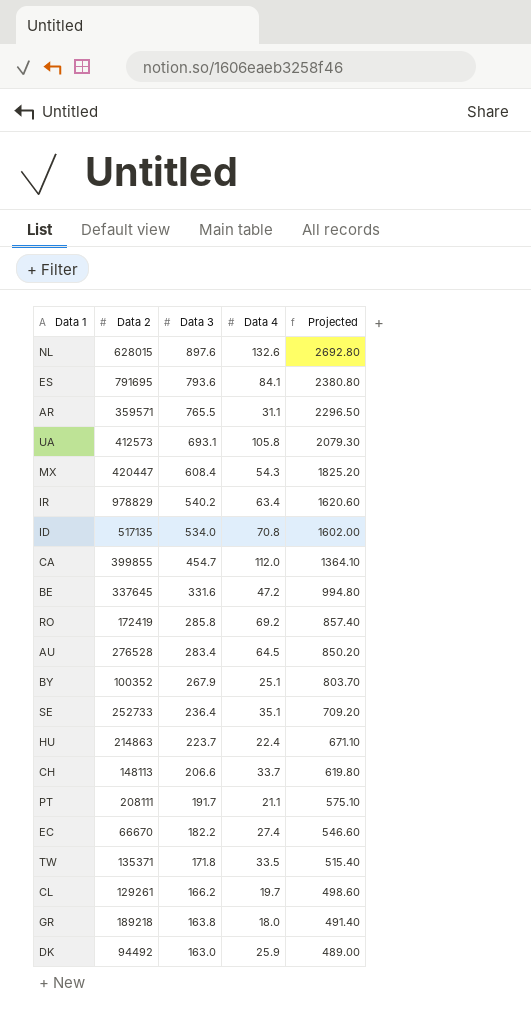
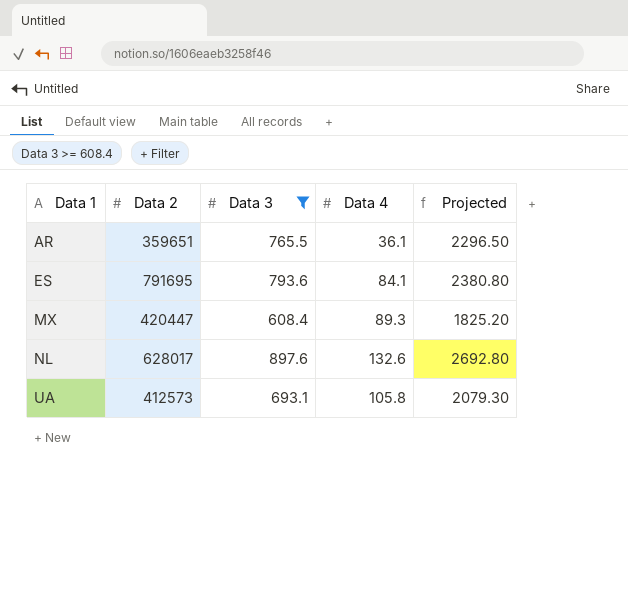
filter: none -> Data 3 >= 608.4
row order: Data 3 descending -> Data 1 ascending
AR | Data 2: 359571 -> 359651
AR | Data 4: 31.1 -> 36.1
MX | Data 4: 54.3 -> 89.3
NL | Data 2: 628015 -> 628017

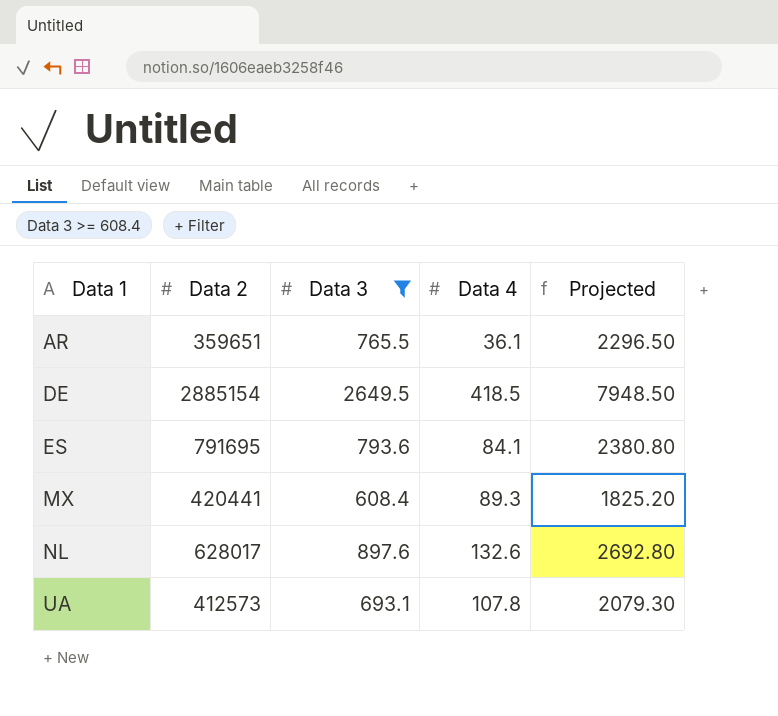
row DE: none -> 2885154 | 2649.5 | 418.5 | 7948.50
MX | Data 2: 420447 -> 420441
UA | Data 4: 105.8 -> 107.8

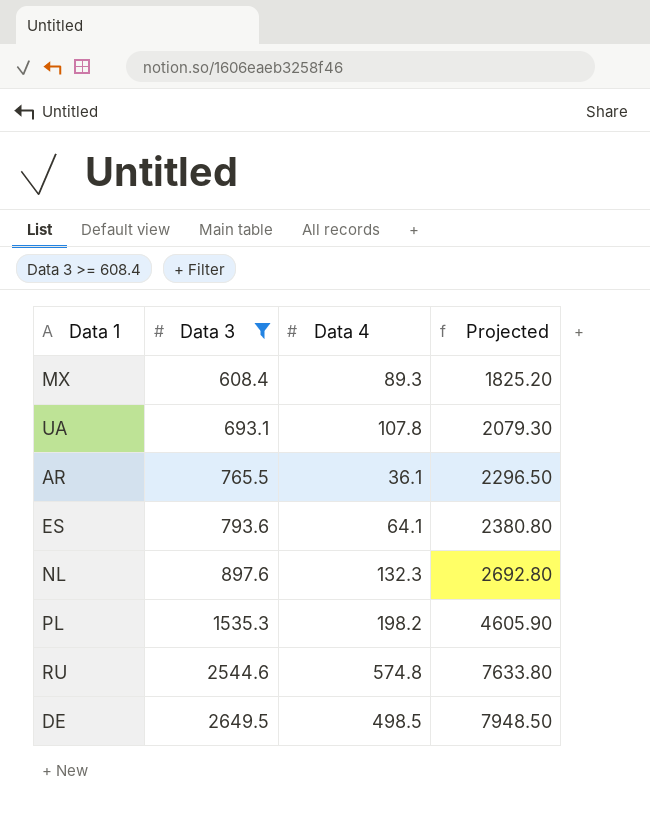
row order: Data 1 ascending -> Data 3 ascending
column Data 2 | position: 2 -> none
ES | Data 4: 84.1 -> 64.1
NL | Data 4: 132.6 -> 132.3
row PL: none -> 1535.3 | 198.2 | 4605.90
row RU: none -> 2544.6 | 574.8 | 7633.80
DE | Data 4: 418.5 -> 498.5

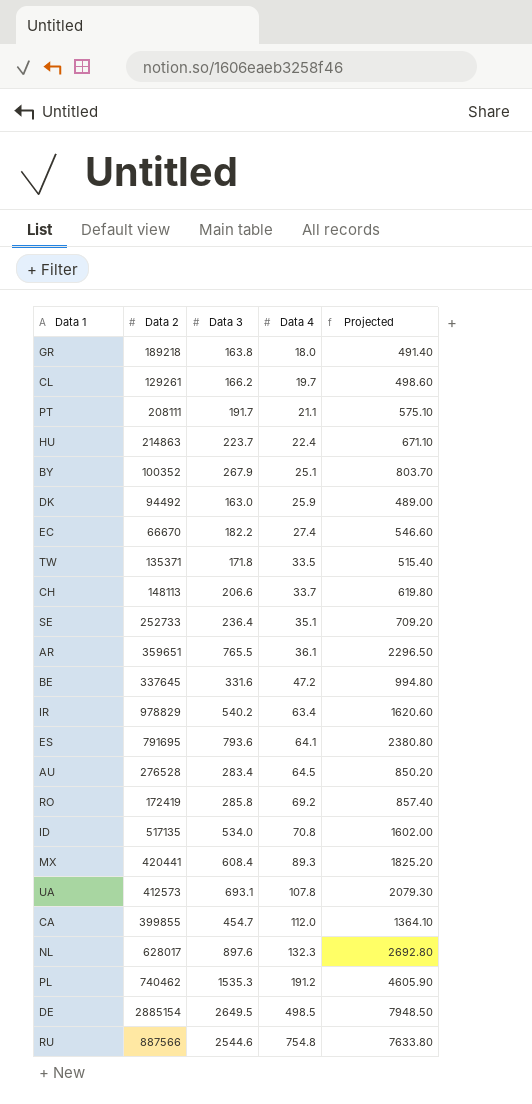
filter: Data 3 >= 608.4 -> none
row order: Data 3 ascending -> Data 4 ascending
column Data 2 | position: none -> 2
PL | Data 4: 198.2 -> 191.2
RU | Data 4: 574.8 -> 754.8

